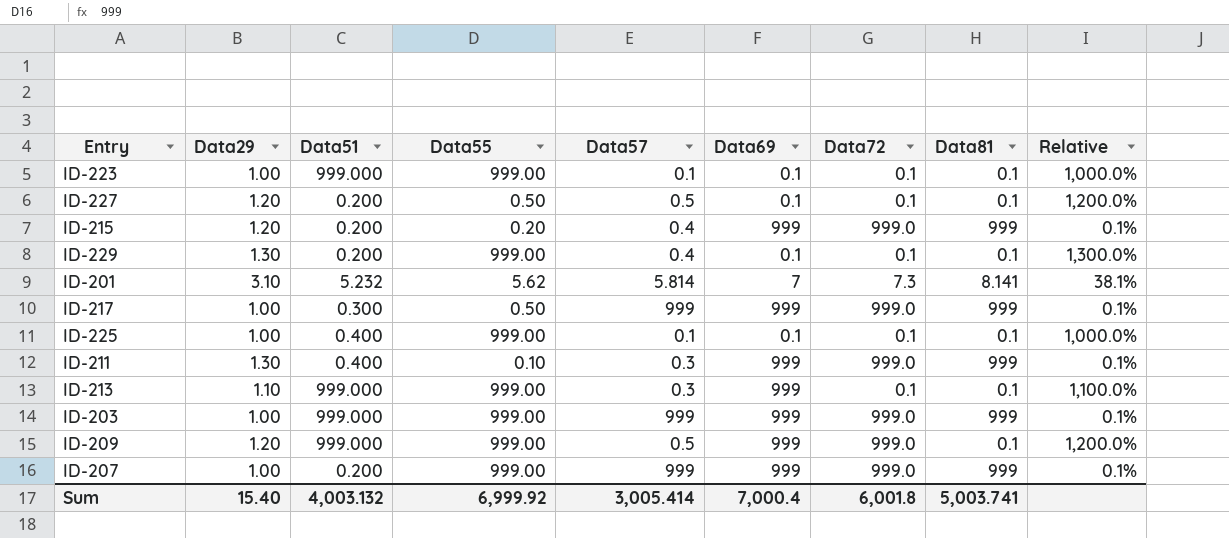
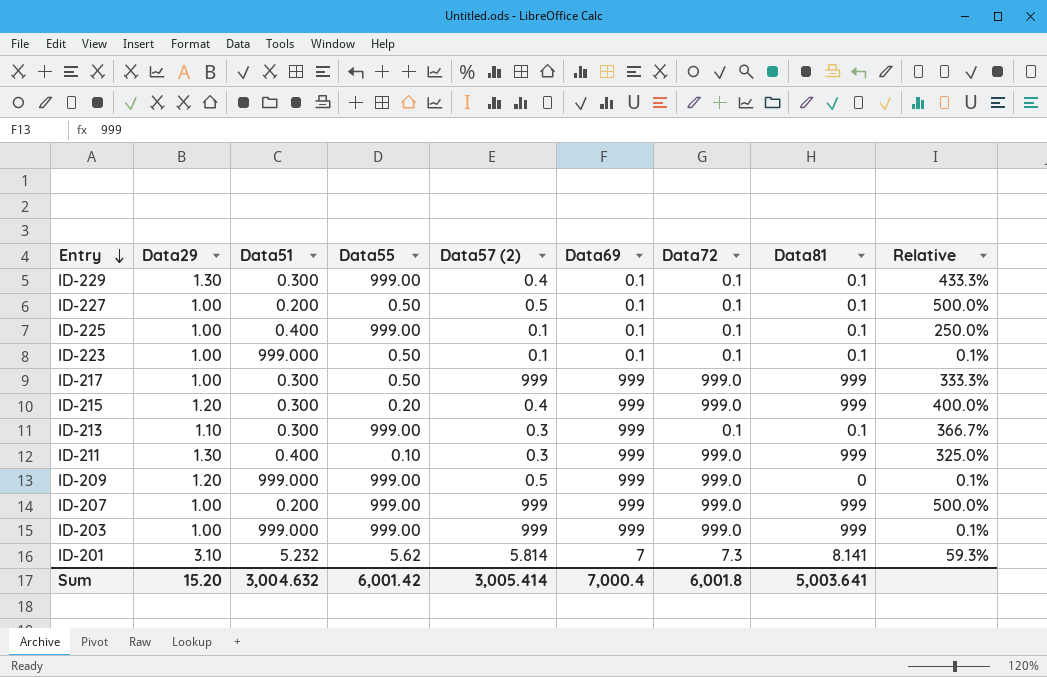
row order: none -> Entry descending
column name: Data57 -> Data57 (2)
column Relative | formula: [Data29] / [Data81] -> [Data29] / [Data51]
ID-229 | Data51: 0.200 -> 0.300
ID-227 | Data29: 1.20 -> 1.00
ID-223 | Data55: 999.00 -> 0.50
ID-215 | Data51: 0.200 -> 0.300
ID-213 | Data51: 999.000 -> 0.300
ID-209 | Data81: 0.1 -> 0
Sum | Data29: 15.40 -> 15.20
Sum | Data51: 4,003.132 -> 3,004.632
Sum | Data55: 6,999.92 -> 6,001.42
Sum | Data81: 5,003.741 -> 5,003.641

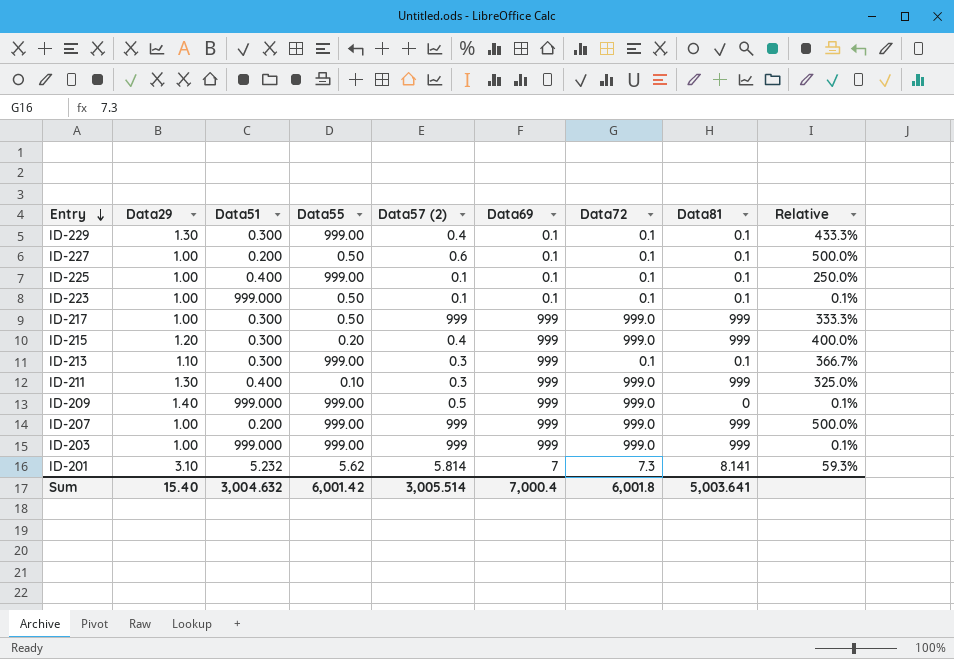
ID-227 | Data57 (2): 0.5 -> 0.6
ID-209 | Data29: 1.20 -> 1.40
Sum | Data29: 15.20 -> 15.40
Sum | Data57 (2): 3,005.414 -> 3,005.514

